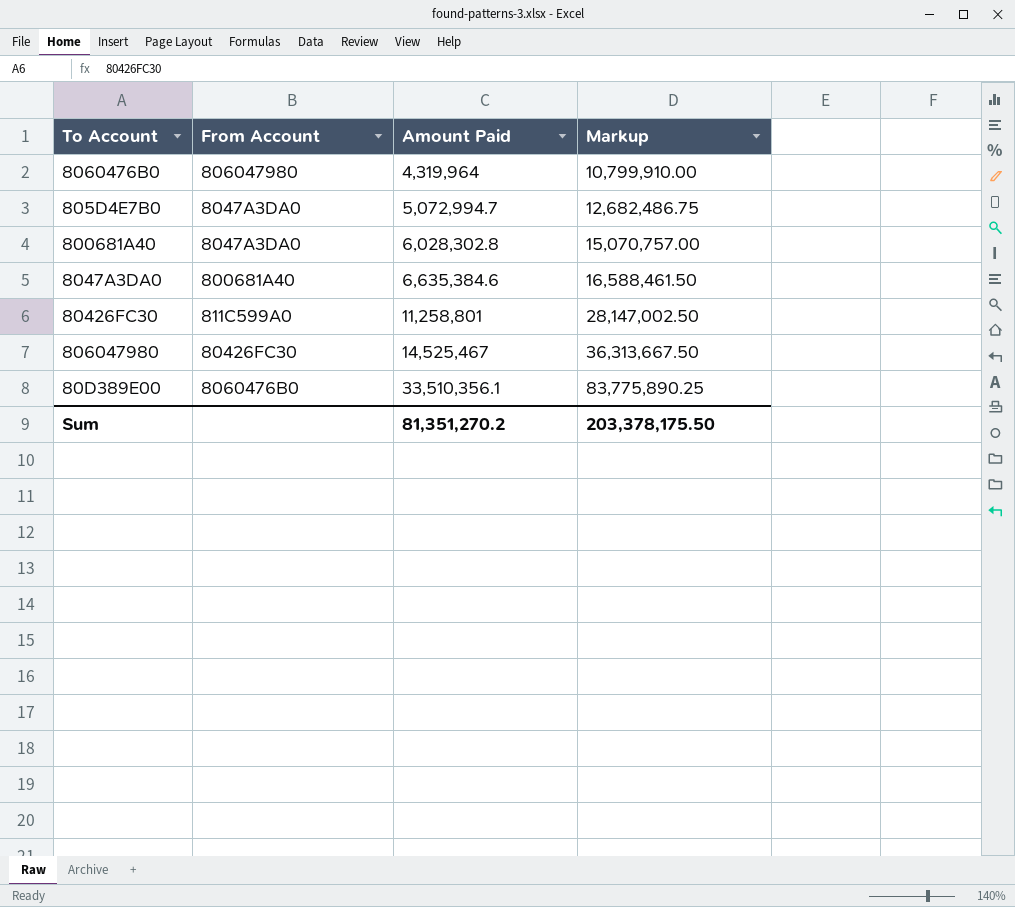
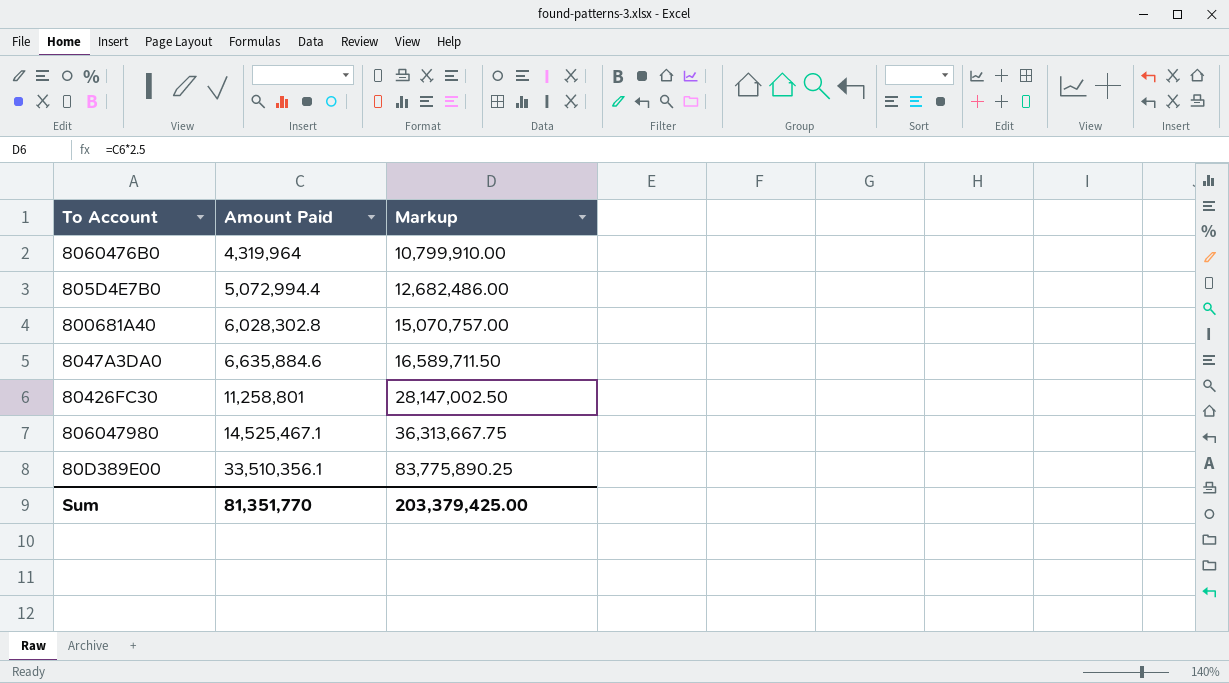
column From Account | position: 2 -> none
805D4E7B0 | Amount Paid: 5,072,994.7 -> 5,072,994.4
805D4E7B0 | Markup: 12,682,486.75 -> 12,682,486.00
8047A3DA0 | Amount Paid: 6,635,384.6 -> 6,635,884.6
8047A3DA0 | Markup: 16,588,461.50 -> 16,589,711.50
806047980 | Amount Paid: 14,525,467 -> 14,525,467.1
806047980 | Markup: 36,313,667.50 -> 36,313,667.75
Sum | Amount Paid: 81,351,270.2 -> 81,351,770
Sum | Markup: 203,378,175.50 -> 203,379,425.00

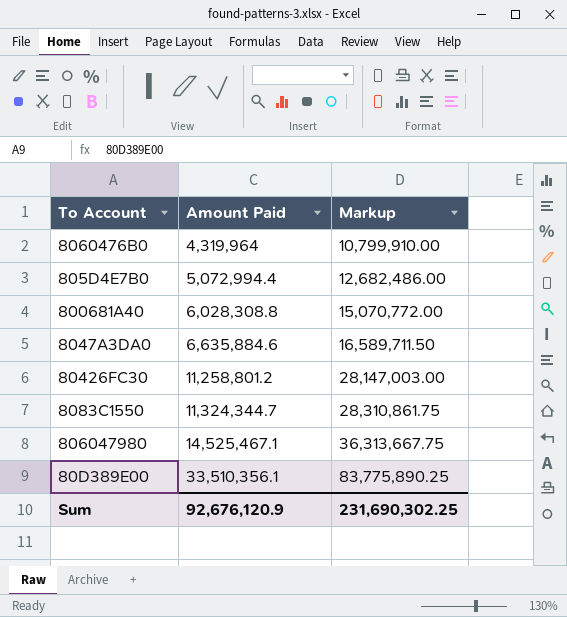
800681A40 | Amount Paid: 6,028,302.8 -> 6,028,308.8
800681A40 | Markup: 15,070,757.00 -> 15,070,772.00
80426FC30 | Amount Paid: 11,258,801 -> 11,258,801.2
80426FC30 | Markup: 28,147,002.50 -> 28,147,003.00
row 8083C1550: none -> 11,324,344.7 | 28,310,861.75
Sum | Amount Paid: 81,351,770 -> 92,676,120.9
Sum | Markup: 203,379,425.00 -> 231,690,302.25

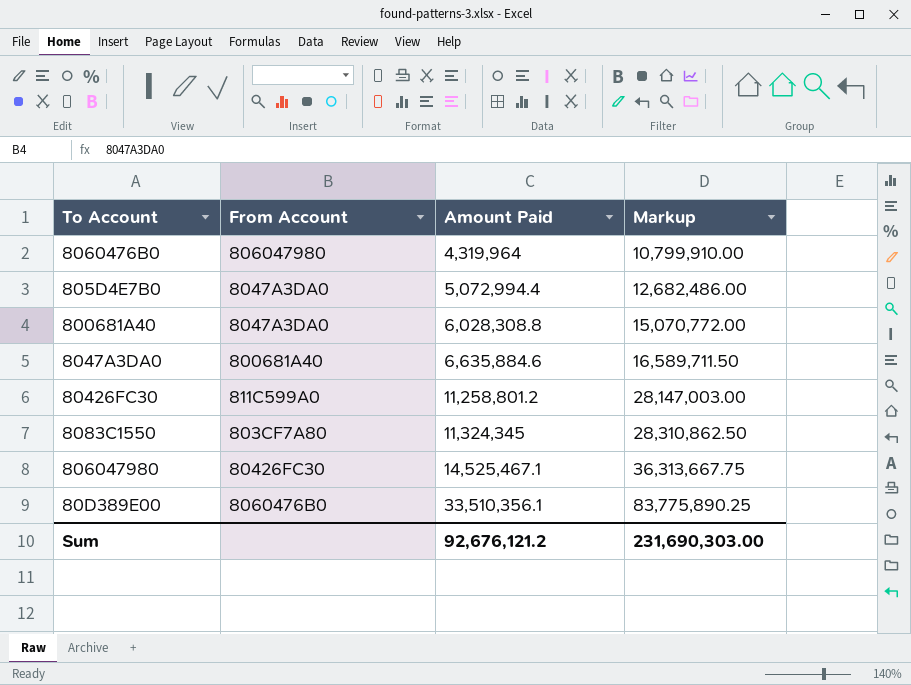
column From Account | position: none -> 2
8083C1550 | Amount Paid: 11,324,344.7 -> 11,324,345
8083C1550 | Markup: 28,310,861.75 -> 28,310,862.50
Sum | Amount Paid: 92,676,120.9 -> 92,676,121.2
Sum | Markup: 231,690,302.25 -> 231,690,303.00

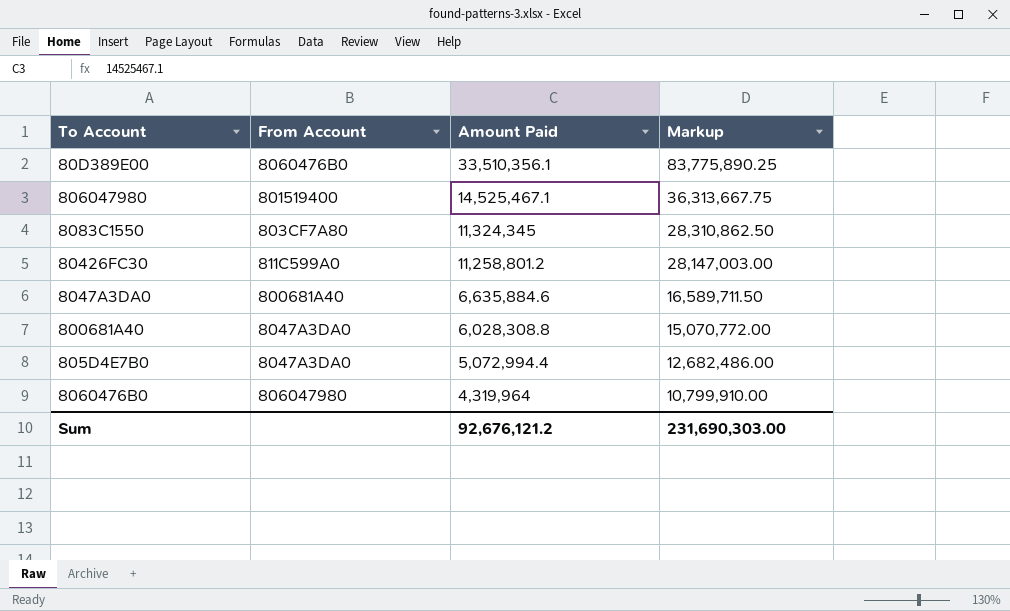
row order: Amount Paid ascending -> Amount Paid descending
806047980 | From Account: 80426FC30 -> 801519400

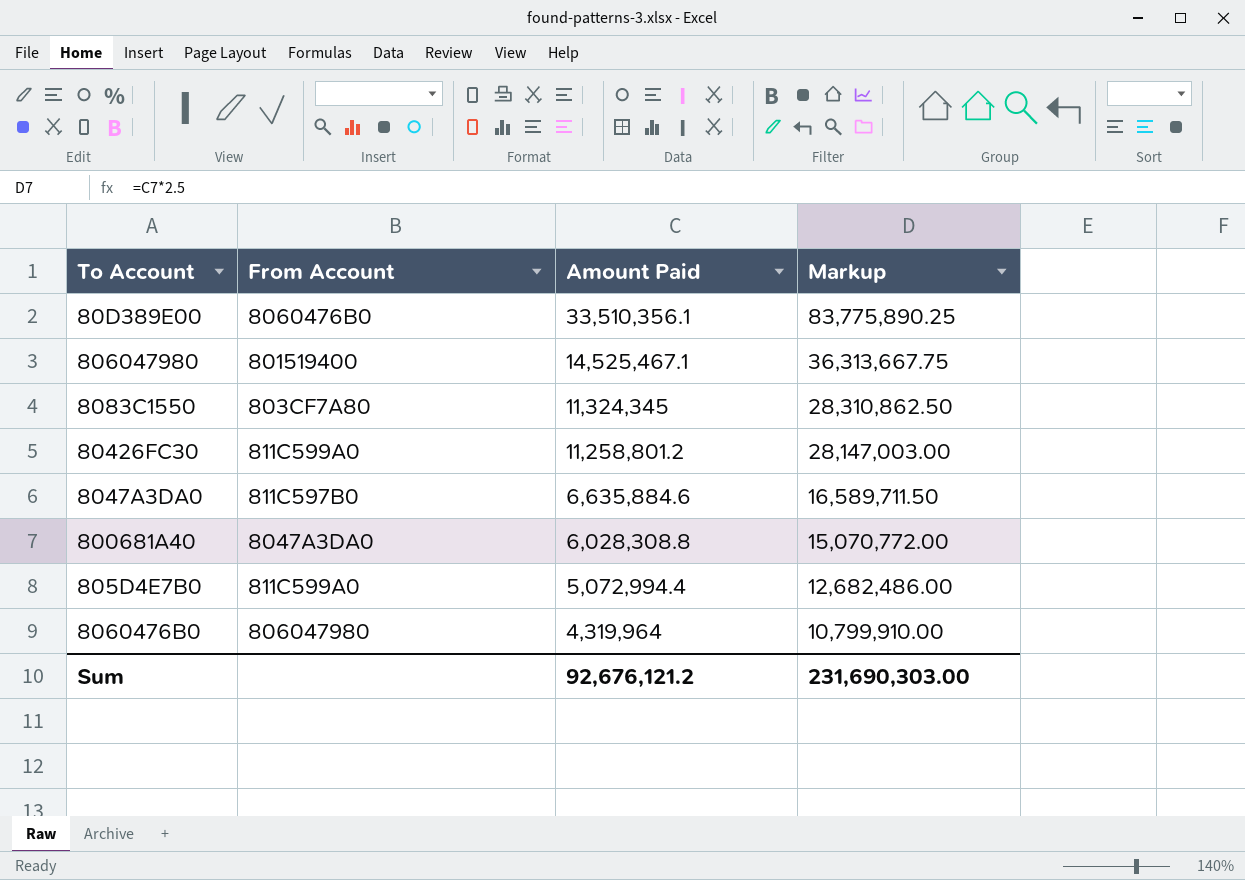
8047A3DA0 | From Account: 800681A40 -> 811C597B0
805D4E7B0 | From Account: 8047A3DA0 -> 811C599A0

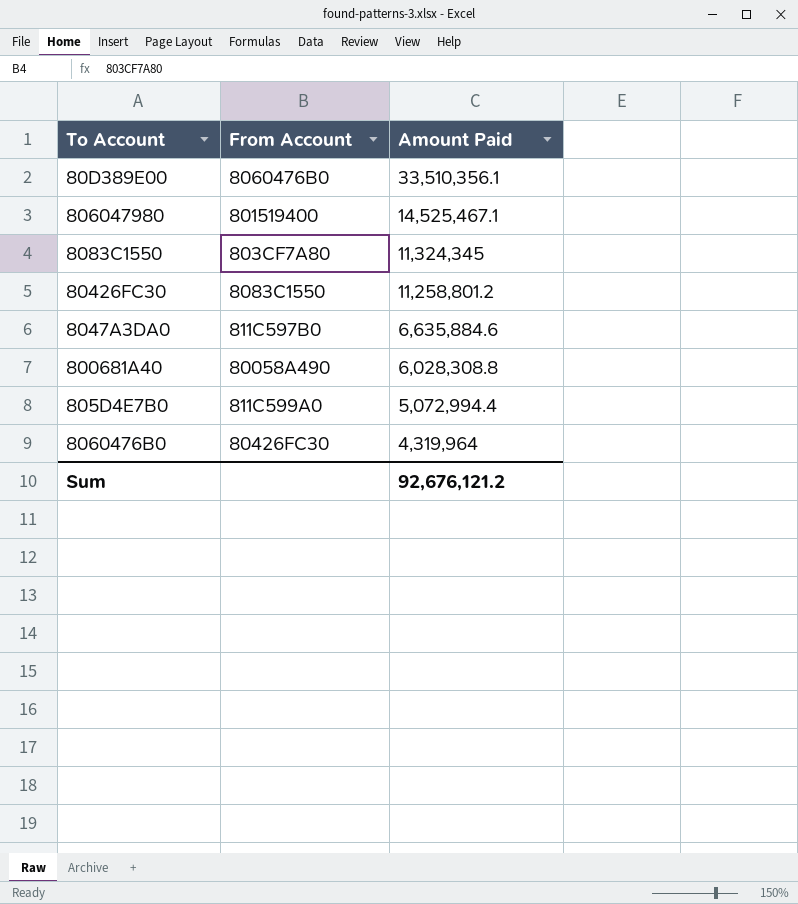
column Markup | formula: [Amount Paid] * 2.5 -> none
80426FC30 | From Account: 811C599A0 -> 8083C1550
800681A40 | From Account: 8047A3DA0 -> 80058A490
8060476B0 | From Account: 806047980 -> 80426FC30

